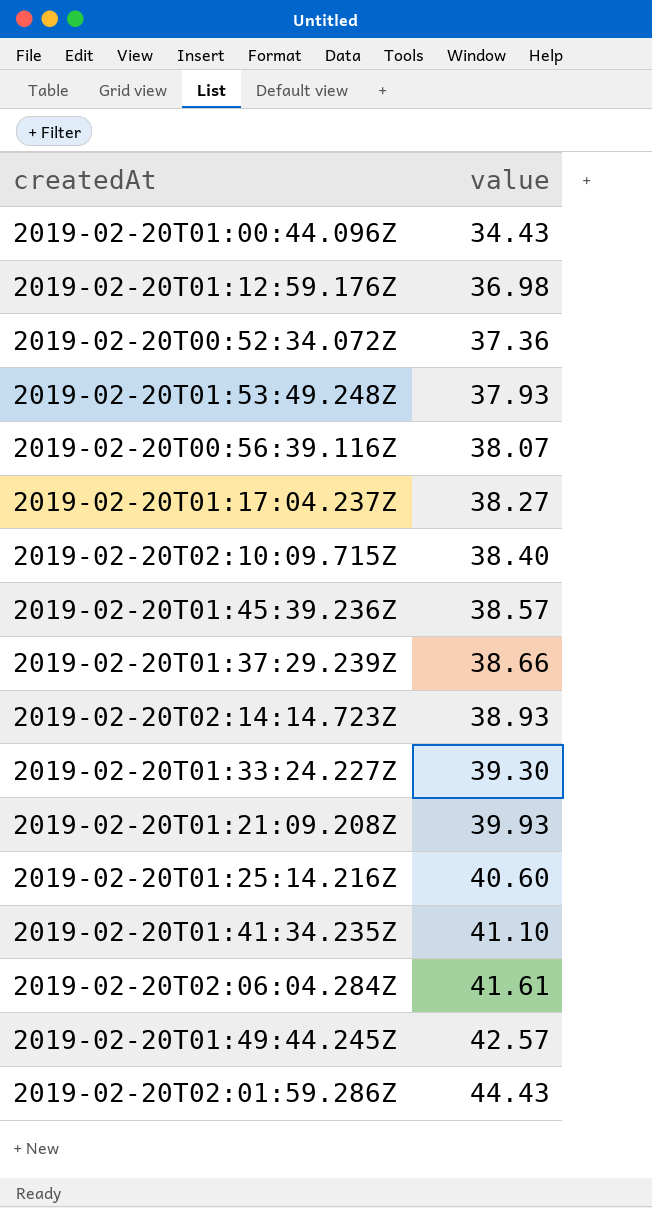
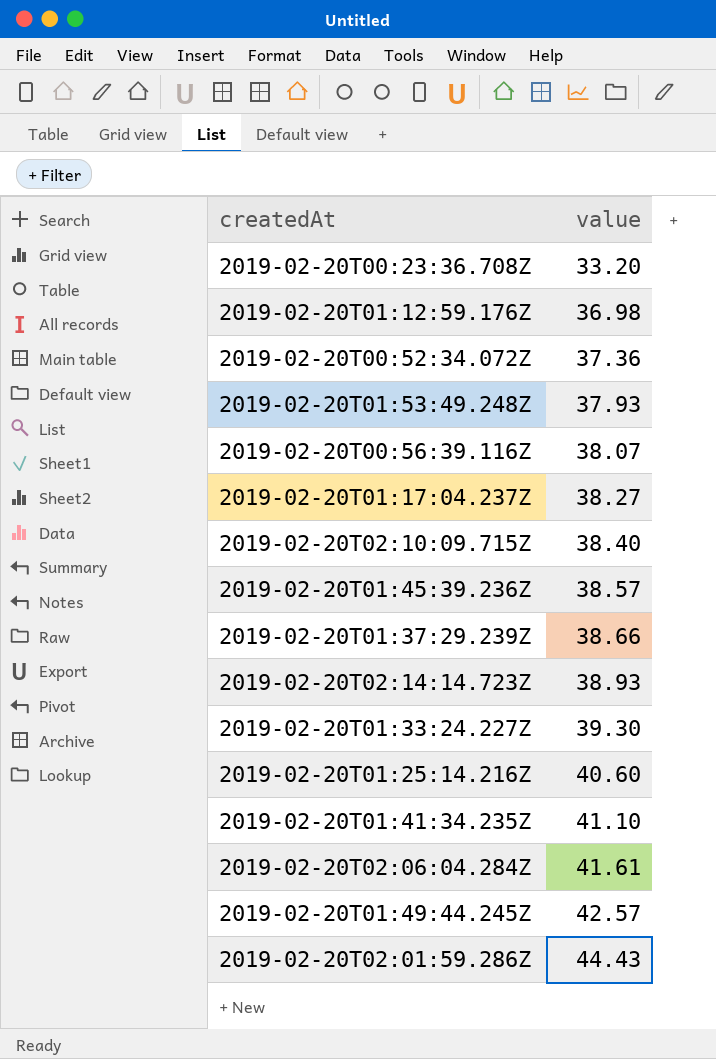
row 2019-02-20T01:00:44.096Z: 34.43 -> none
row 2019-02-20T01:21:09.208Z: 39.93 -> none
row 2019-02-20T00:23:36.708Z: none -> 33.20

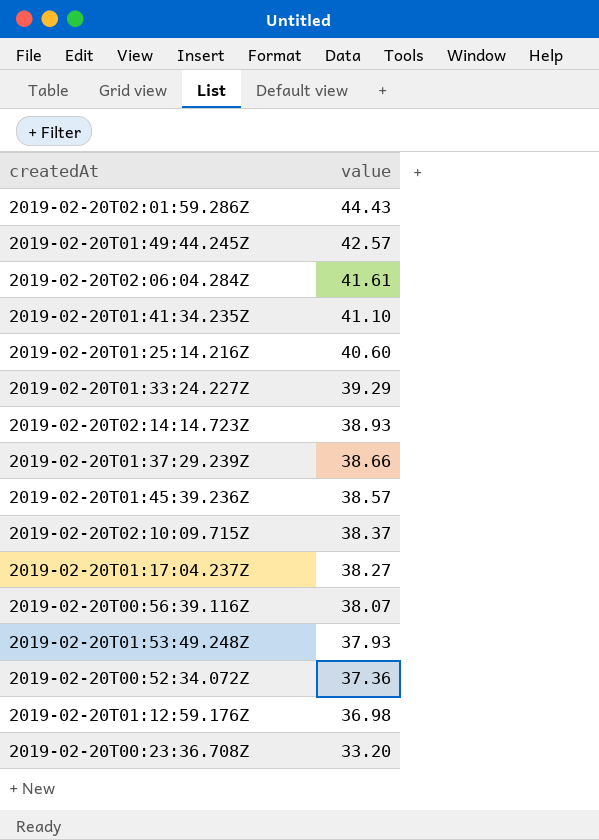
row order: value ascending -> value descending
2019-02-20T01:33:24.227Z | value: 39.30 -> 39.29
2019-02-20T02:10:09.715Z | value: 38.40 -> 38.37

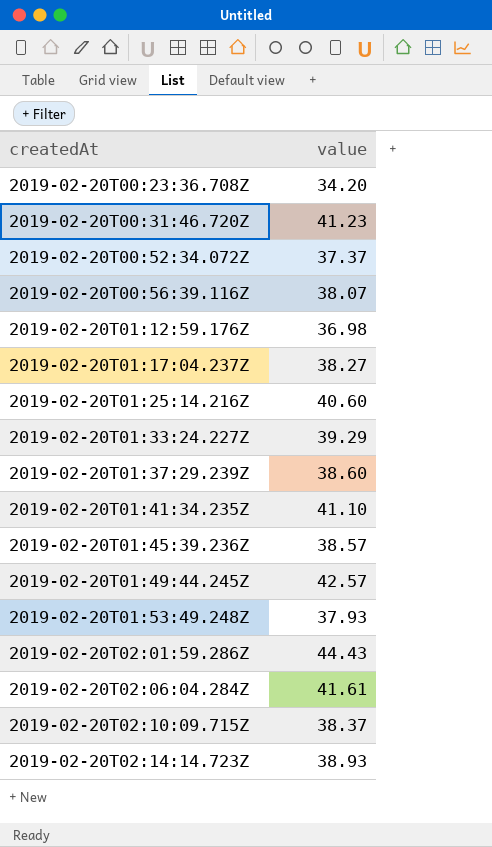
row order: value descending -> createdAt ascending
2019-02-20T00:23:36.708Z | value: 33.20 -> 34.20
row 2019-02-20T00:31:46.720Z: none -> 41.23
2019-02-20T00:52:34.072Z | value: 37.36 -> 37.37
2019-02-20T01:37:29.239Z | value: 38.66 -> 38.60

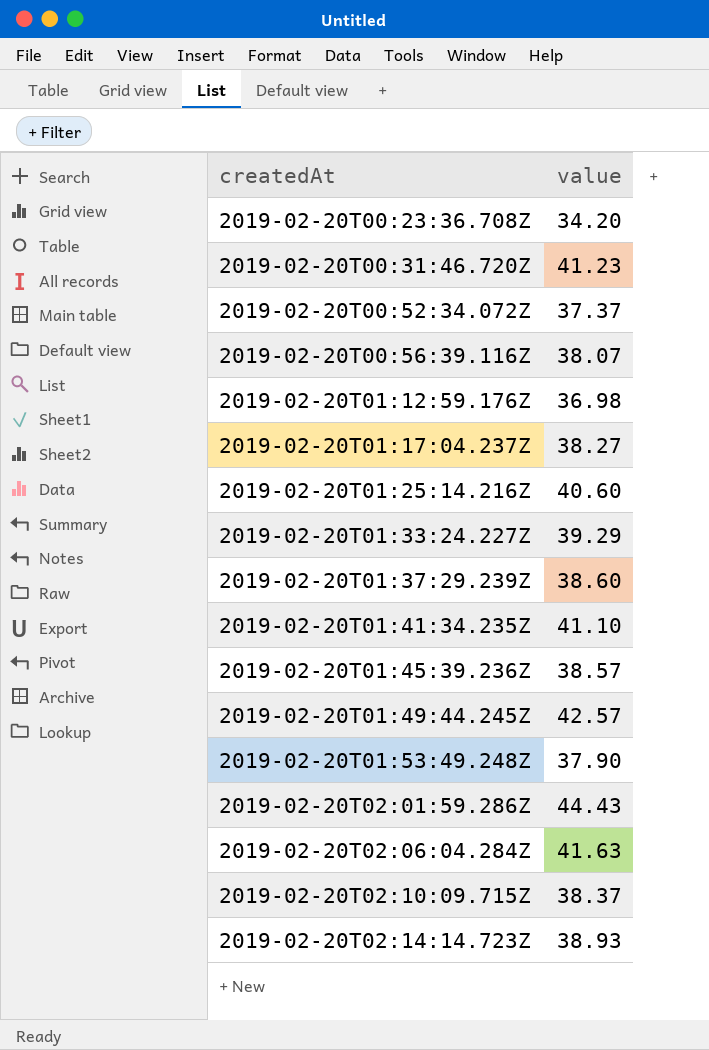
2019-02-20T01:53:49.248Z | value: 37.93 -> 37.90
2019-02-20T02:06:04.284Z | value: 41.61 -> 41.63

